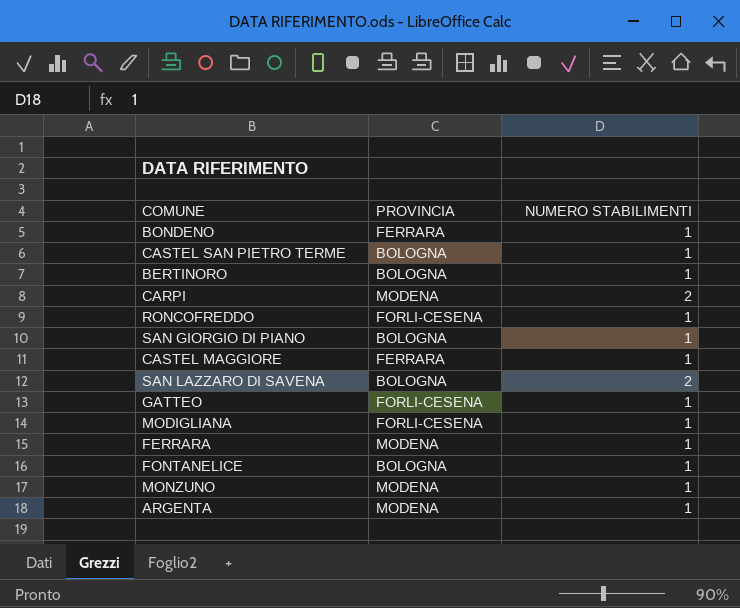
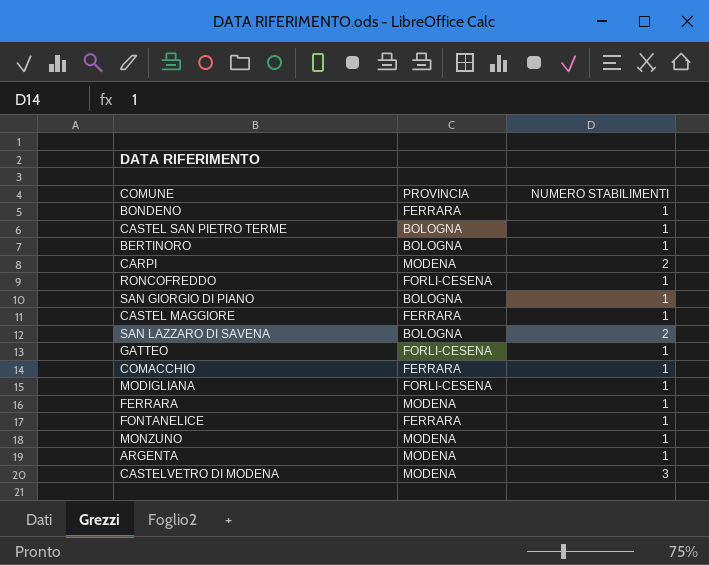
row COMACCHIO: none -> FERRARA | 1
FONTANELICE | PROVINCIA: BOLOGNA -> FERRARA
row CASTELVETRO DI MODENA: none -> MODENA | 3

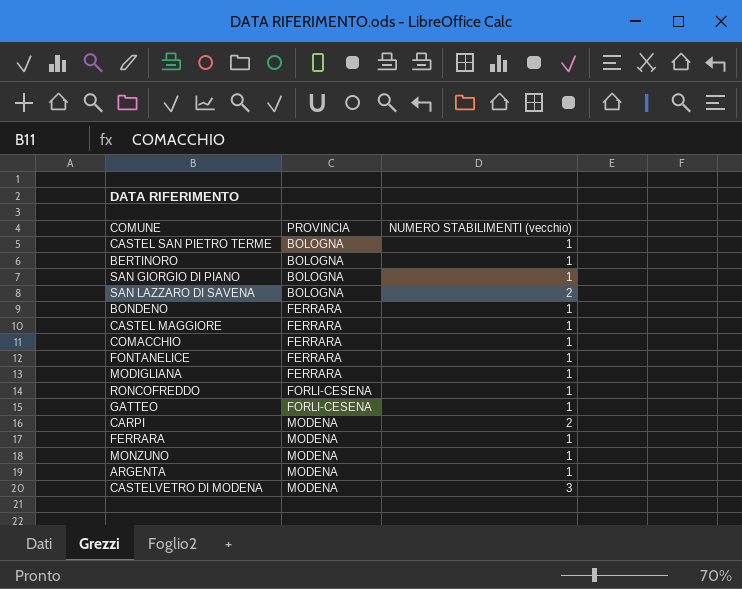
row order: none -> PROVINCIA ascending
column name: NUMERO STABILIMENTI -> NUMERO STABILIMENTI (vecchio)
MODIGLIANA | PROVINCIA: FORLI-CESENA -> FERRARA

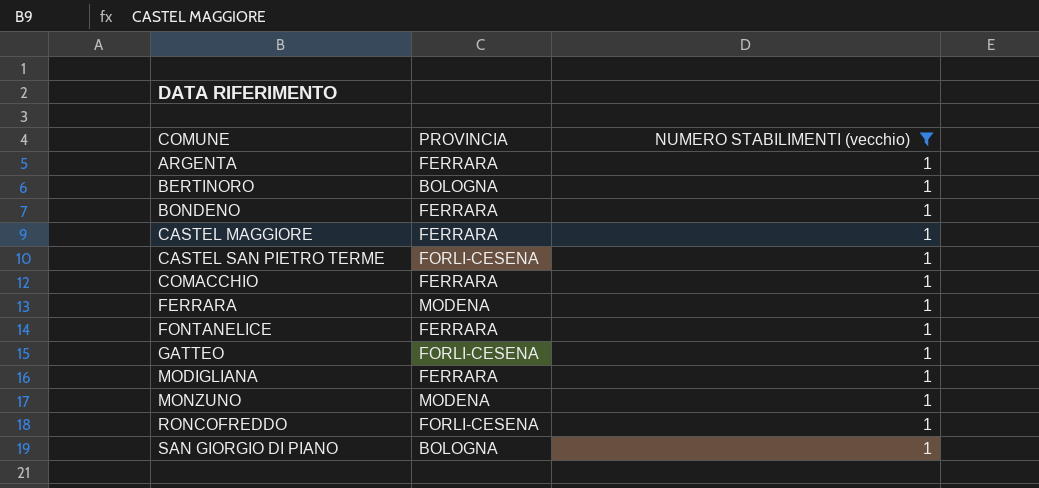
filter: none -> NUMERO STABILIMENTI (vecchio) = 1
row order: PROVINCIA ascending -> COMUNE ascending
ARGENTA | PROVINCIA: MODENA -> FERRARA
CASTEL SAN PIETRO TERME | PROVINCIA: BOLOGNA -> FORLI-CESENA

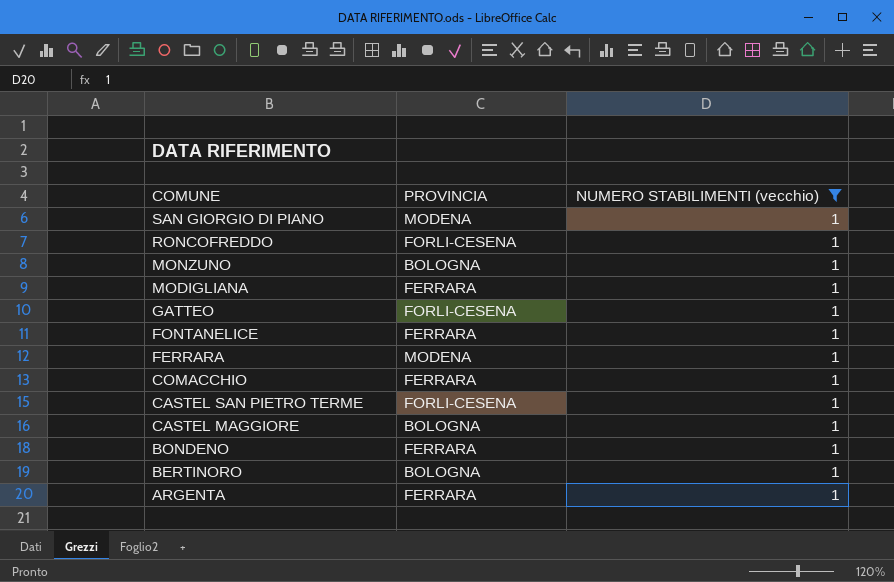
row order: COMUNE ascending -> COMUNE descending
SAN GIORGIO DI PIANO | PROVINCIA: BOLOGNA -> MODENA
MONZUNO | PROVINCIA: MODENA -> BOLOGNA
CASTEL MAGGIORE | PROVINCIA: FERRARA -> BOLOGNA

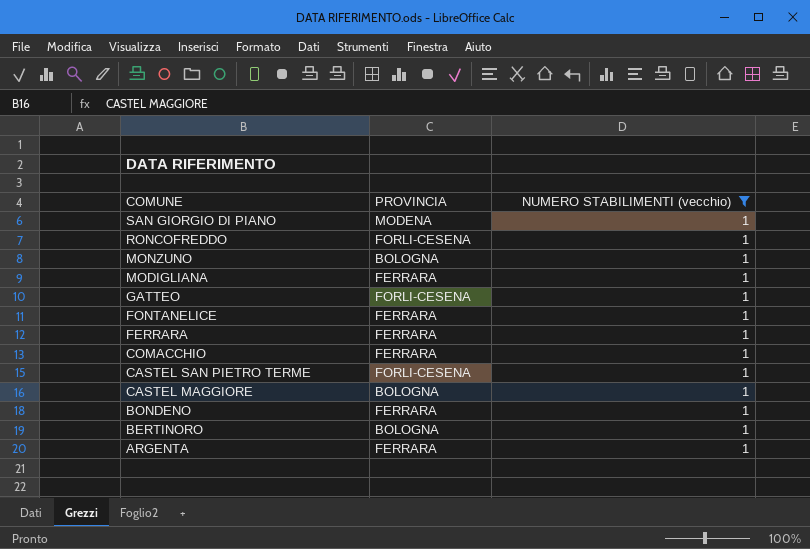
FERRARA | PROVINCIA: MODENA -> FERRARA

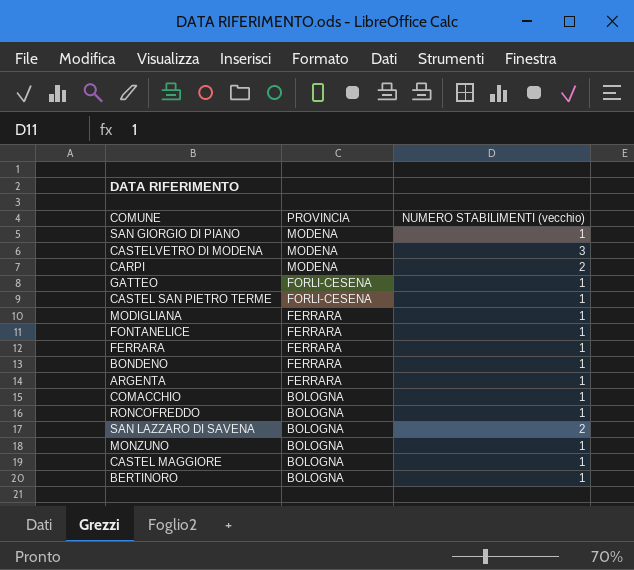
filter: NUMERO STABILIMENTI (vecchio) = 1 -> none
row order: COMUNE descending -> PROVINCIA descending
COMACCHIO | PROVINCIA: FERRARA -> BOLOGNA
RONCOFREDDO | PROVINCIA: FORLI-CESENA -> BOLOGNA

